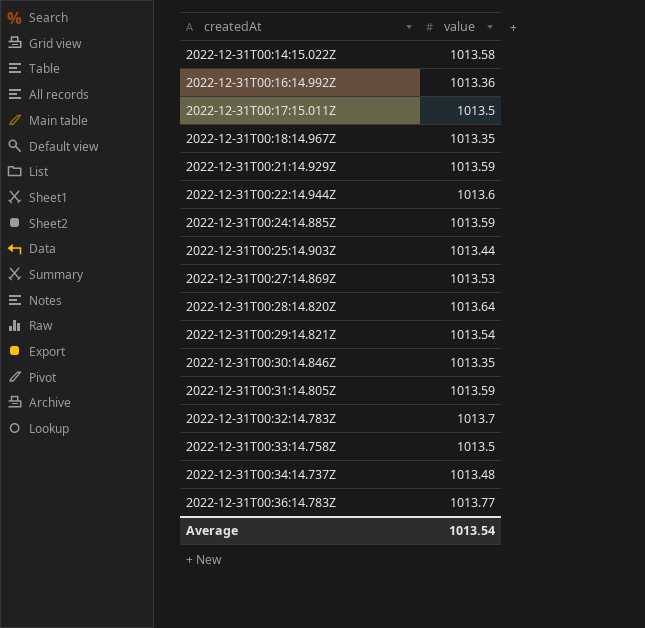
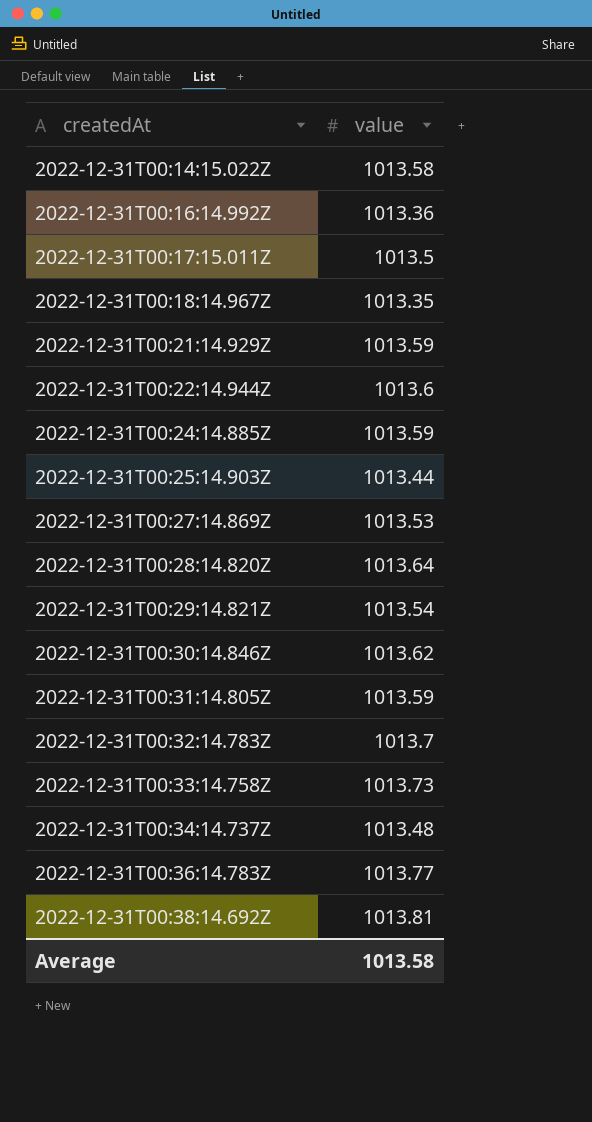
2022-12-31T00:30:14.846Z | value: 1013.35 -> 1013.62
2022-12-31T00:33:14.758Z | value: 1013.5 -> 1013.73
row 2022-12-31T00:38:14.692Z: none -> 1013.81
Average | value: 1013.54 -> 1013.58

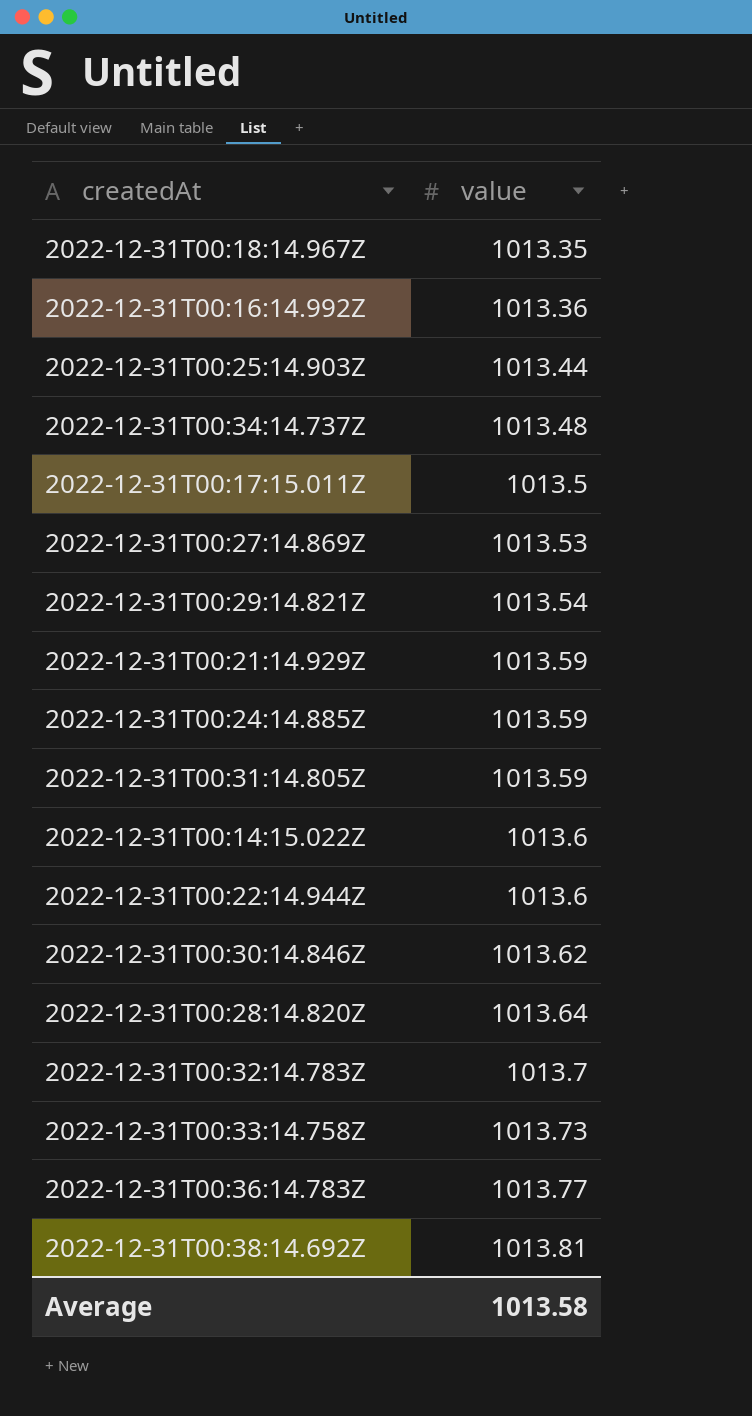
row order: createdAt ascending -> value ascending
2022-12-31T00:14:15.022Z | value: 1013.58 -> 1013.6

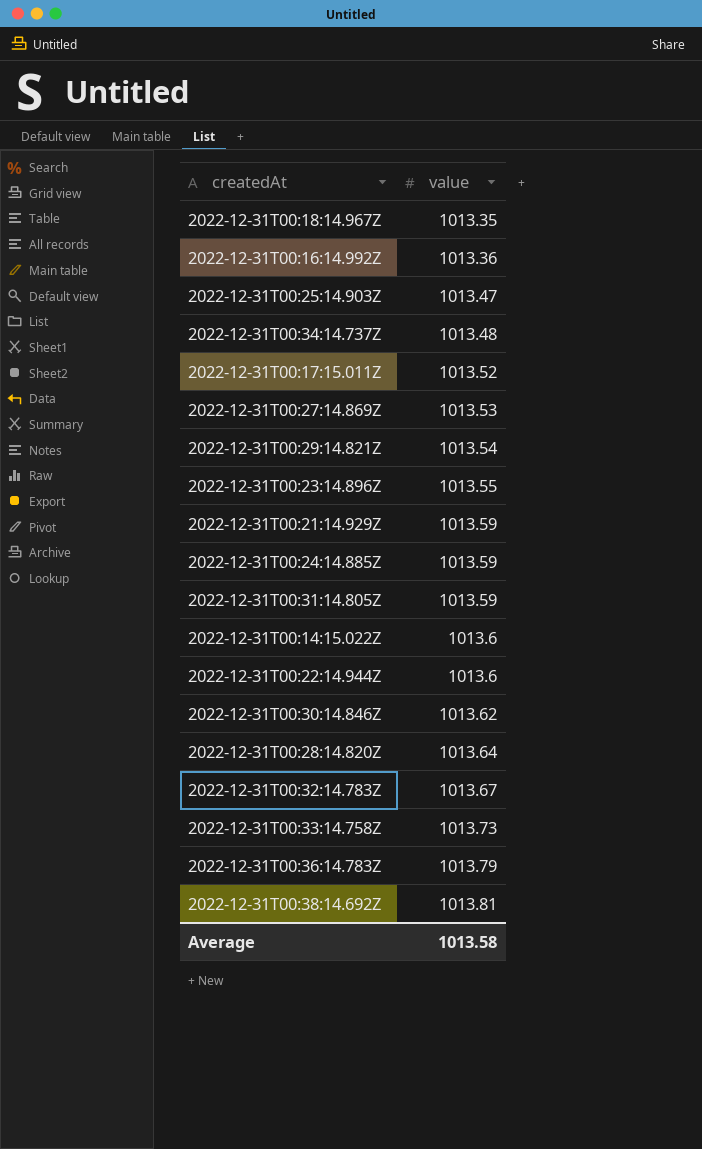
2022-12-31T00:25:14.903Z | value: 1013.44 -> 1013.47
2022-12-31T00:17:15.011Z | value: 1013.5 -> 1013.52
row 2022-12-31T00:23:14.896Z: none -> 1013.55
2022-12-31T00:32:14.783Z | value: 1013.7 -> 1013.67
2022-12-31T00:36:14.783Z | value: 1013.77 -> 1013.79

